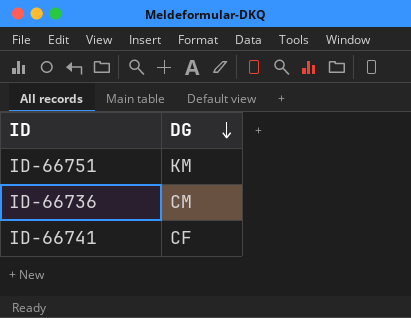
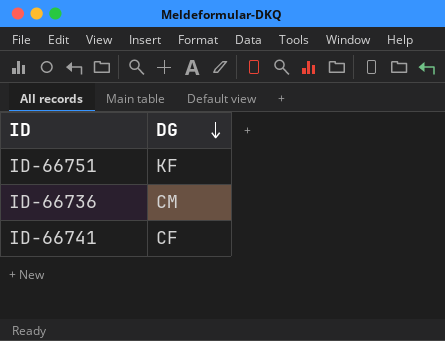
ID-66751 | DG: KM -> KF

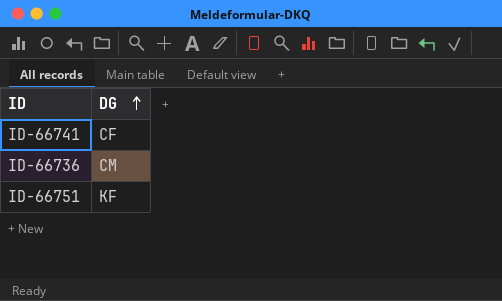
row order: DG descending -> DG ascending

